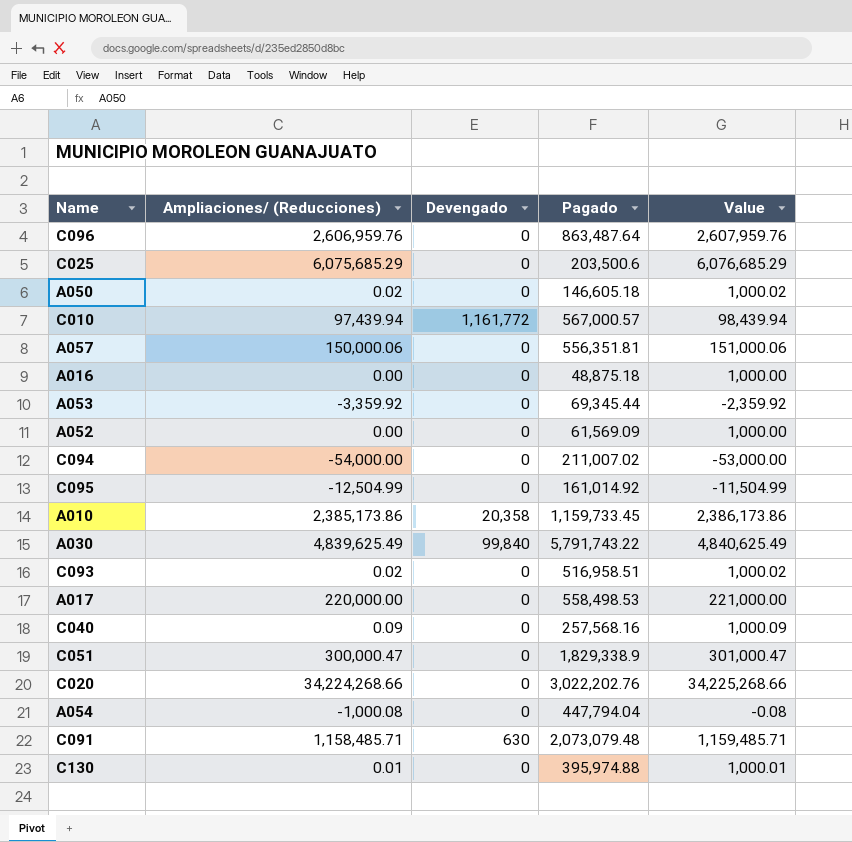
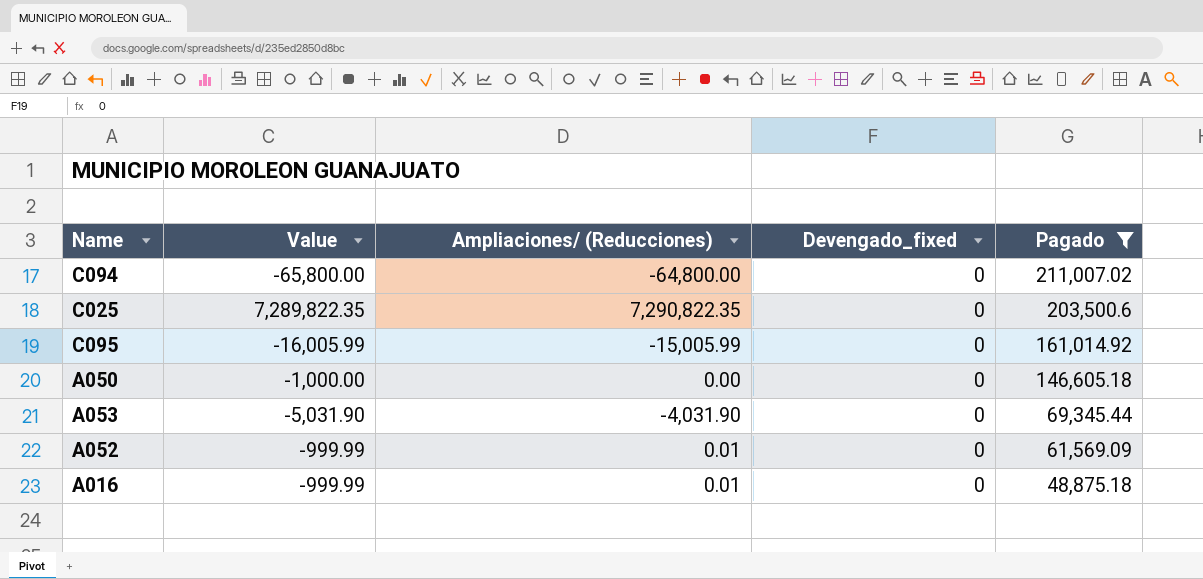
filter: none -> Pagado <= 211,007.02
row order: none -> Pagado descending
column Value | formula: [Ampliaciones/ (Reducciones)] + 1000 -> [Ampliaciones/ (Reducciones)] - 1000
column Value | position: 5 -> 2
column name: Devengado -> Devengado_fixed
C094 | Ampliaciones/ (Reducciones): -54,000.00 -> -64,800.00
C025 | Ampliaciones/ (Reducciones): 6,075,685.29 -> 7,290,822.35
C095 | Ampliaciones/ (Reducciones): -12,504.99 -> -15,005.99
A050 | Ampliaciones/ (Reducciones): 0.02 -> 0.00
A053 | Ampliaciones/ (Reducciones): -3,359.92 -> -4,031.90
A052 | Ampliaciones/ (Reducciones): 0.00 -> 0.01
A016 | Ampliaciones/ (Reducciones): 0.00 -> 0.01

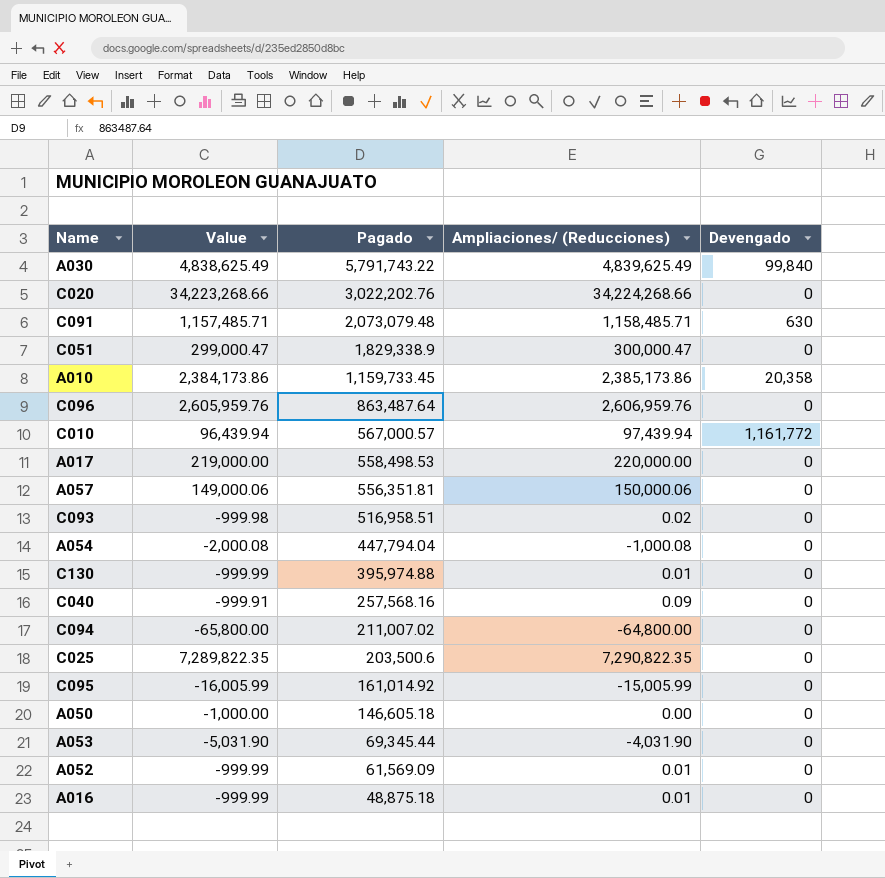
filter: Pagado <= 211,007.02 -> none
column Pagado | position: 5 -> 3
column name: Devengado_fixed -> Devengado

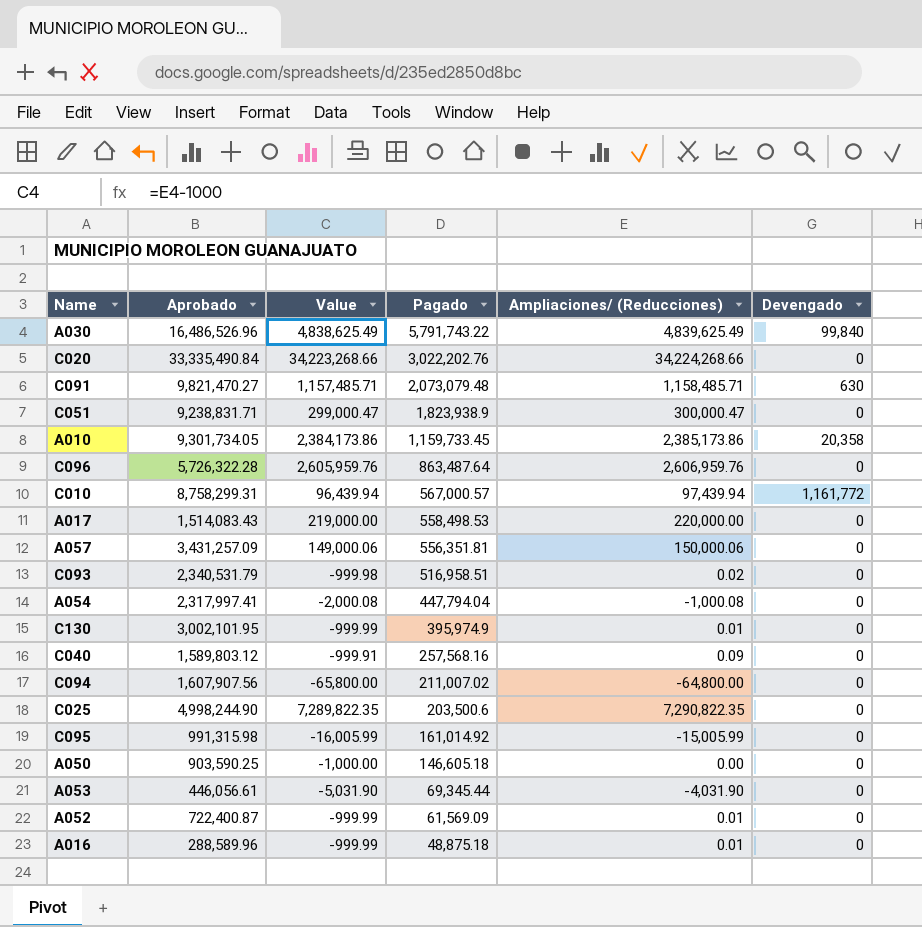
column Aprobado | position: none -> 2
C051 | Pagado: 1,829,338.9 -> 1,823,938.9
C130 | Pagado: 395,974.88 -> 395,974.9

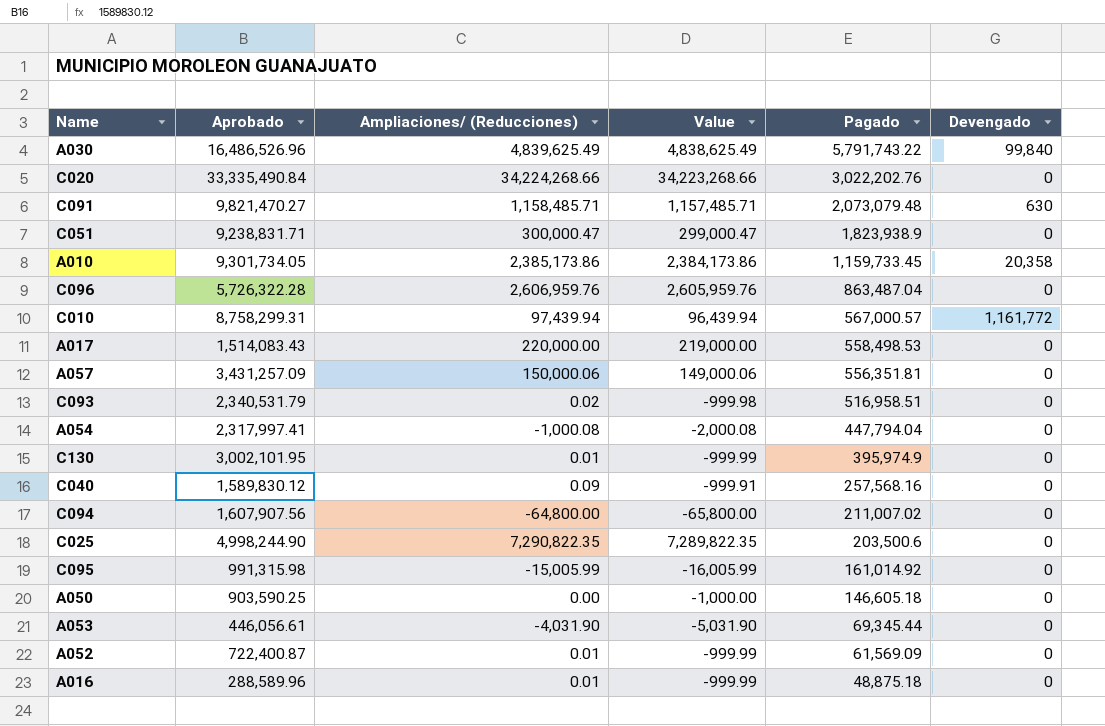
column Ampliaciones/ (Reducciones) | position: 5 -> 3
C096 | Pagado: 863,487.64 -> 863,487.04
C040 | Aprobado: 1,589,803.12 -> 1,589,830.12

